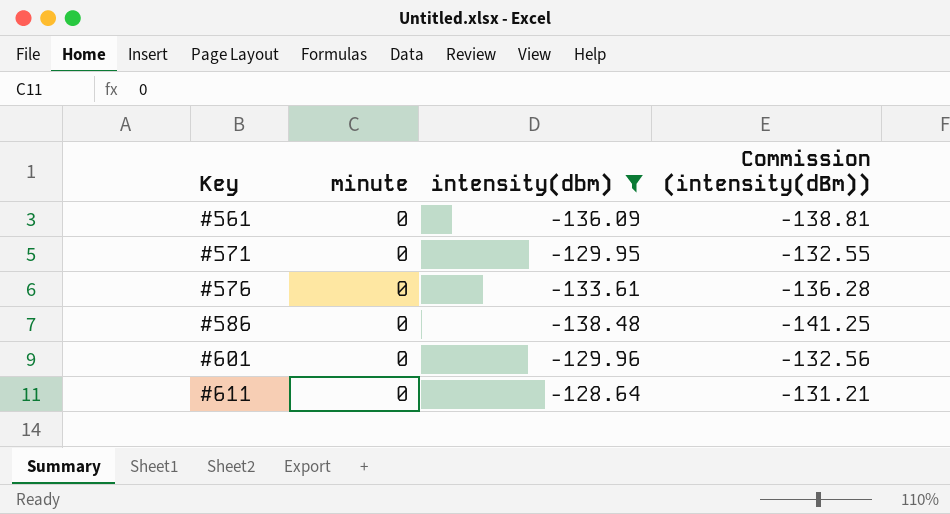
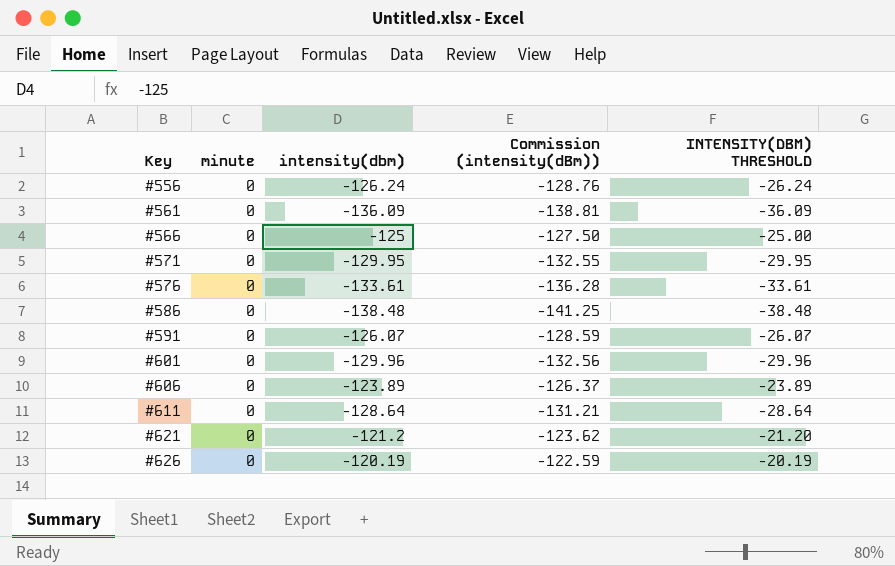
filter: intensity(dbm) <= -128.64 -> none
column INTENSITY(DBM) THRESHOLD | formula: none -> [intensity(dbm)] + 100

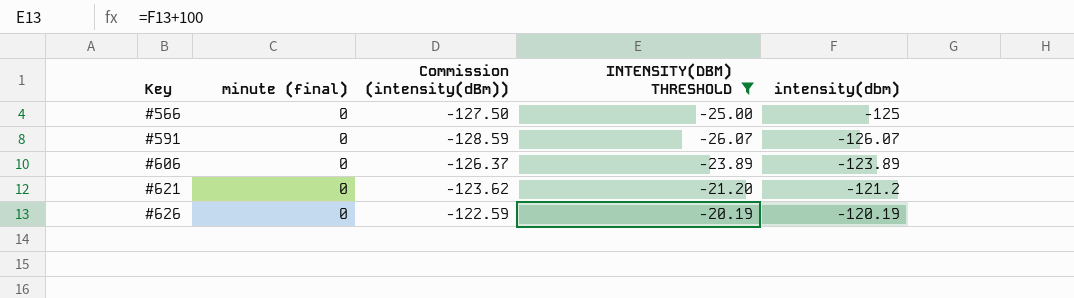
filter: none -> INTENSITY(DBM) THRESHOLD >= -26.07
column name: minute -> minute (final)
column intensity(dbm) | position: 3 -> 5

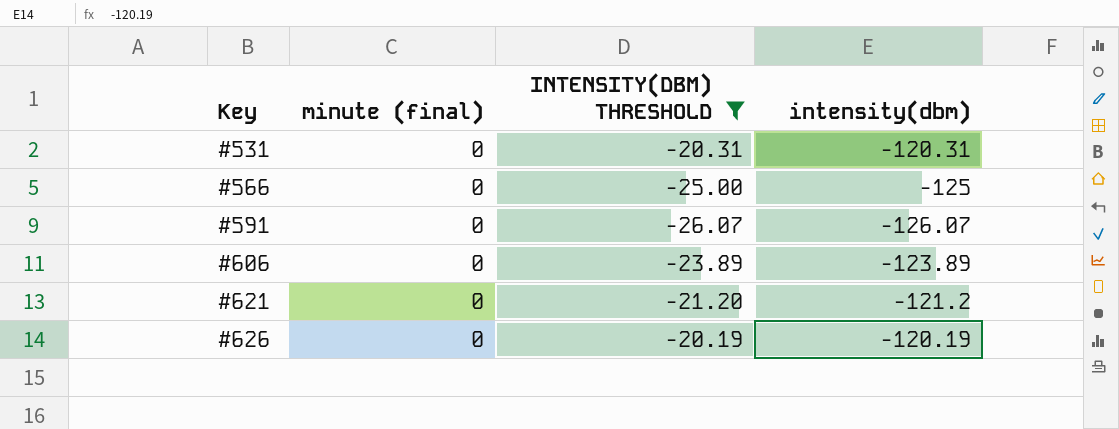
column Commission (intensity(dBm)) | formula: [intensity(dbm)] * 1.02 -> none
row #531: none -> 0 | -20.31 | -120.31

